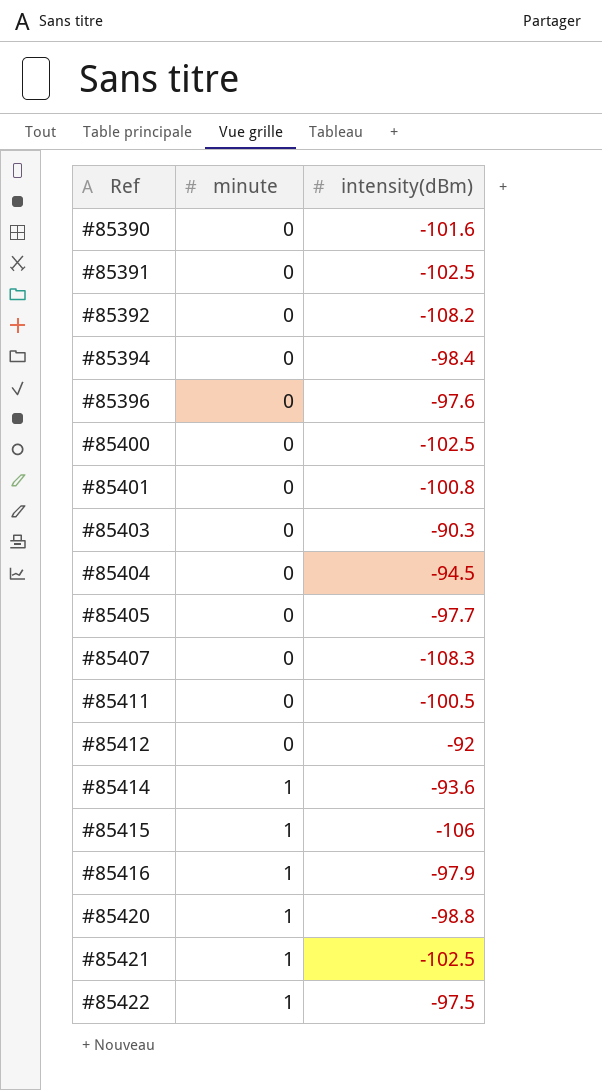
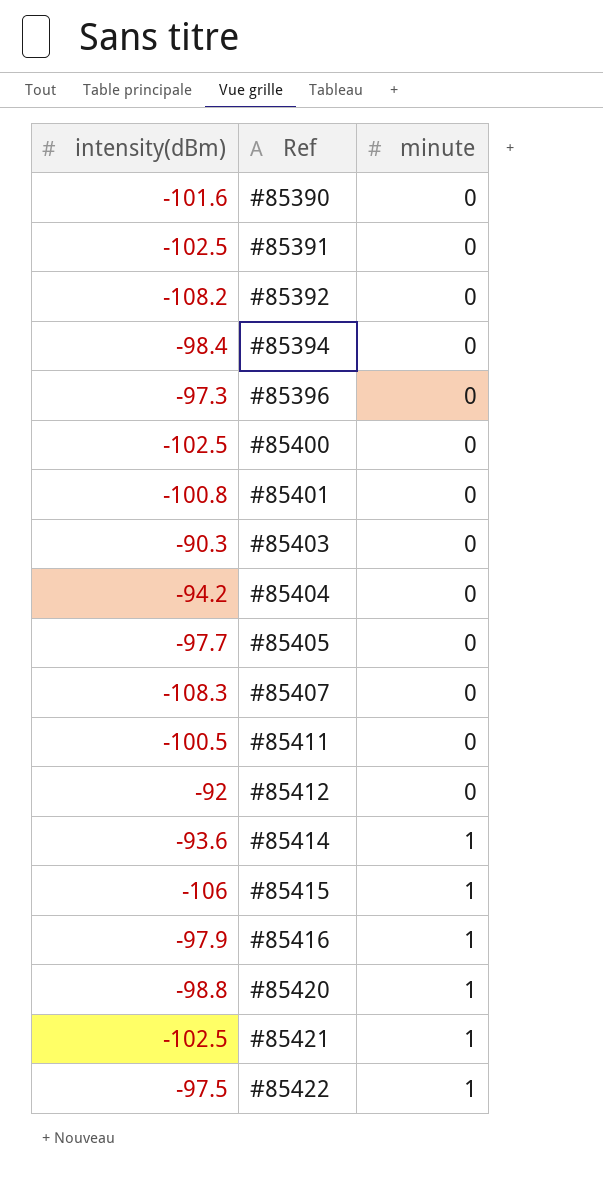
column intensity(dBm) | position: 3 -> 1
#85396 | intensity(dBm): -97.6 -> -97.3
#85404 | intensity(dBm): -94.5 -> -94.2

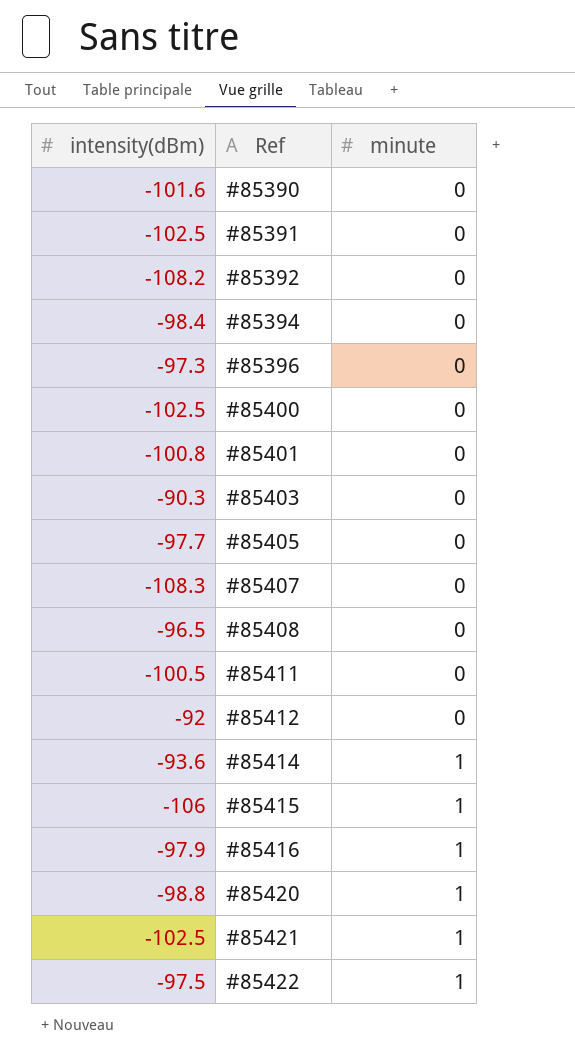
row #85404: -94.2 | 0 -> none
row #85408: none -> -96.5 | 0

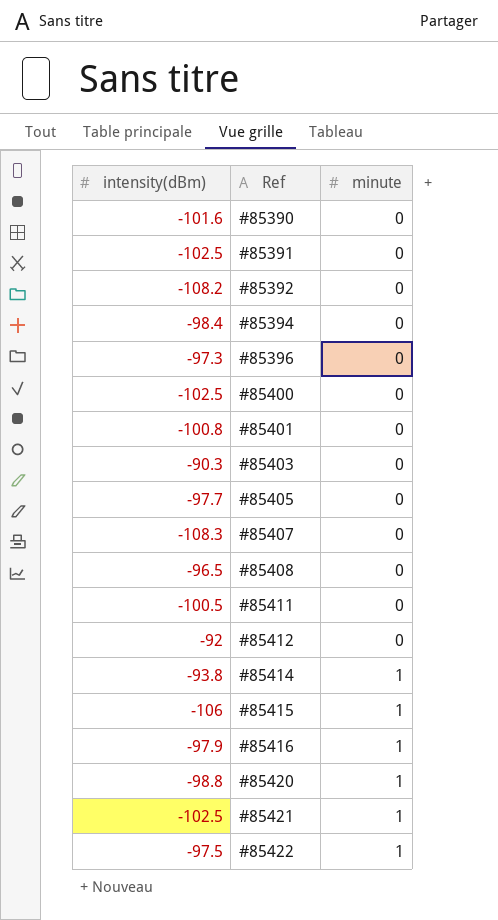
#85414 | intensity(dBm): -93.6 -> -93.8

